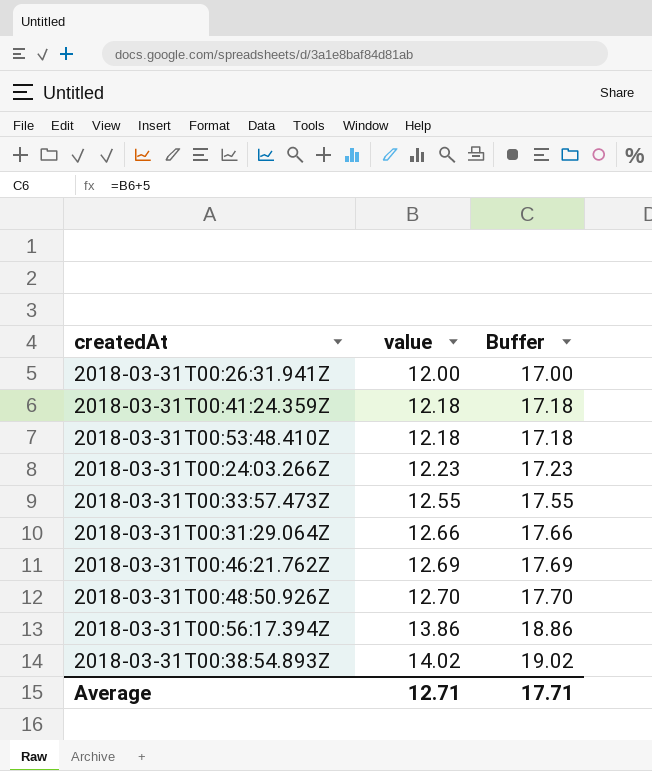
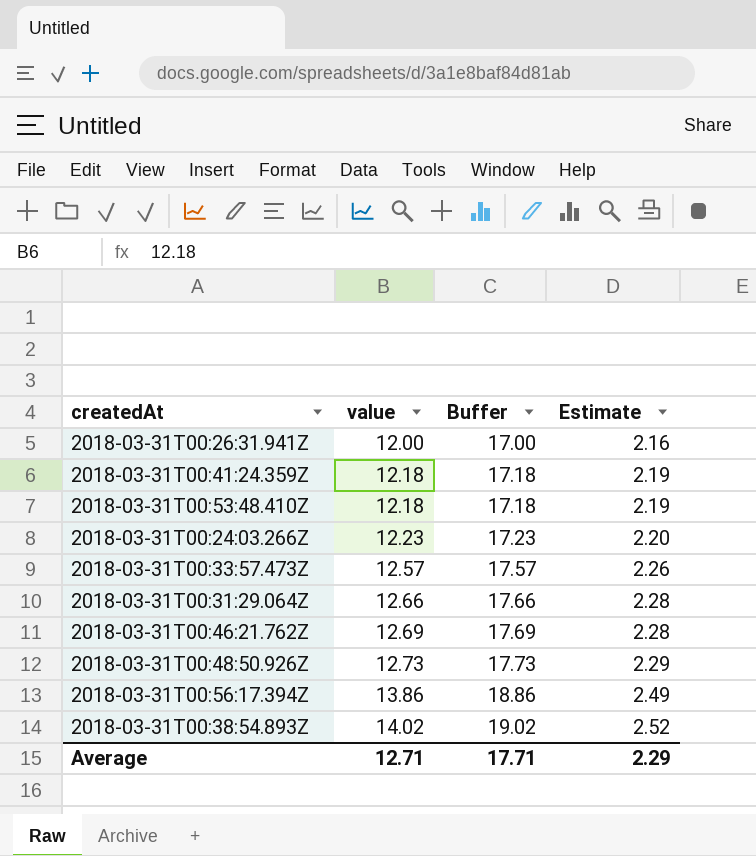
column Estimate | formula: none -> [value] * 0.18
2018-03-31T00:33:57.473Z | value: 12.55 -> 12.57
2018-03-31T00:33:57.473Z | Buffer: 17.55 -> 17.57
2018-03-31T00:48:50.926Z | value: 12.70 -> 12.73
2018-03-31T00:48:50.926Z | Buffer: 17.70 -> 17.73

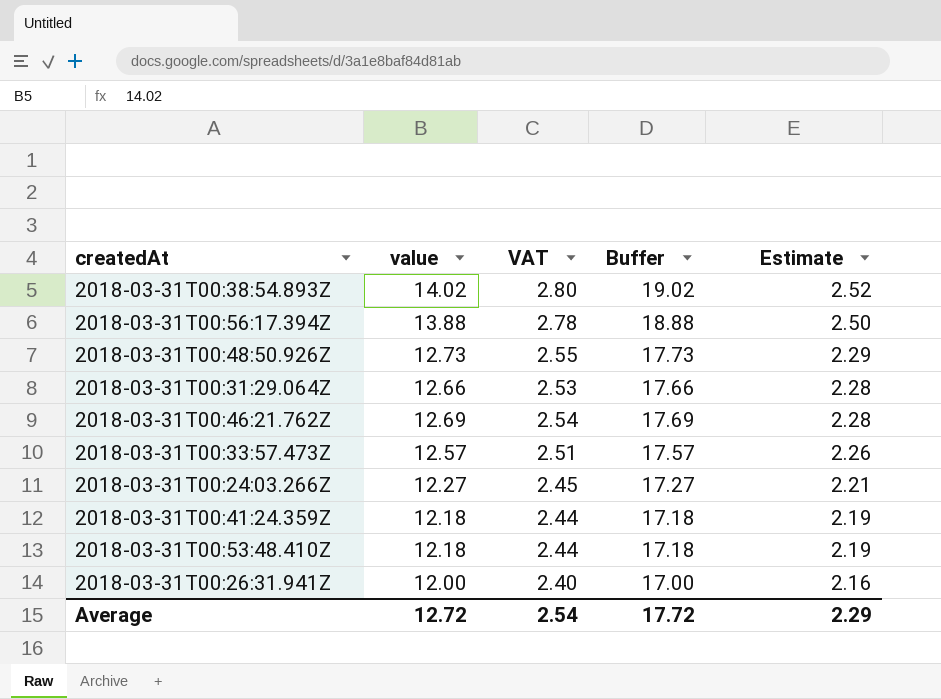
row order: value ascending -> Estimate descending
column VAT | formula: none -> [value] * 0.2
2018-03-31T00:56:17.394Z | value: 13.86 -> 13.88
2018-03-31T00:56:17.394Z | Buffer: 18.86 -> 18.88
2018-03-31T00:56:17.394Z | Estimate: 2.49 -> 2.50
2018-03-31T00:24:03.266Z | value: 12.23 -> 12.27
2018-03-31T00:24:03.266Z | Buffer: 17.23 -> 17.27
2018-03-31T00:24:03.266Z | Estimate: 2.20 -> 2.21
Average | value: 12.71 -> 12.72
Average | Buffer: 17.71 -> 17.72

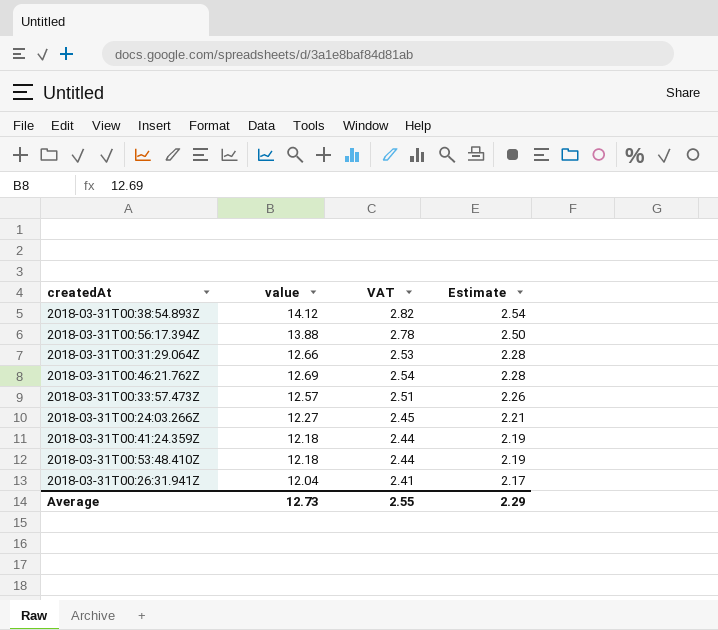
column Buffer | formula: [value] + 5 -> none
row 2018-03-31T00:48:50.926Z: 12.73 | 2.55 | 17.73 | 2.29 -> none
2018-03-31T00:38:54.893Z | value: 14.02 -> 14.12
2018-03-31T00:38:54.893Z | VAT: 2.80 -> 2.82
2018-03-31T00:38:54.893Z | Estimate: 2.52 -> 2.54
2018-03-31T00:26:31.941Z | value: 12.00 -> 12.04
2018-03-31T00:26:31.941Z | VAT: 2.40 -> 2.41
2018-03-31T00:26:31.941Z | Estimate: 2.16 -> 2.17
Average | value: 12.72 -> 12.73
Average | VAT: 2.54 -> 2.55

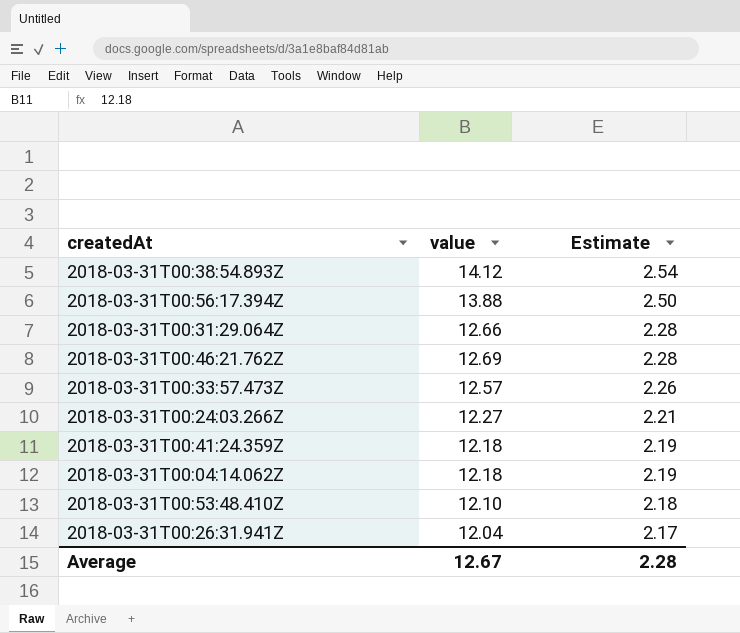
column VAT | formula: [value] * 0.2 -> none
row 2018-03-31T00:04:14.062Z: none -> 12.18 | 2.19
2018-03-31T00:53:48.410Z | value: 12.18 -> 12.10
2018-03-31T00:53:48.410Z | Estimate: 2.19 -> 2.18
Average | value: 12.73 -> 12.67
Average | Estimate: 2.29 -> 2.28

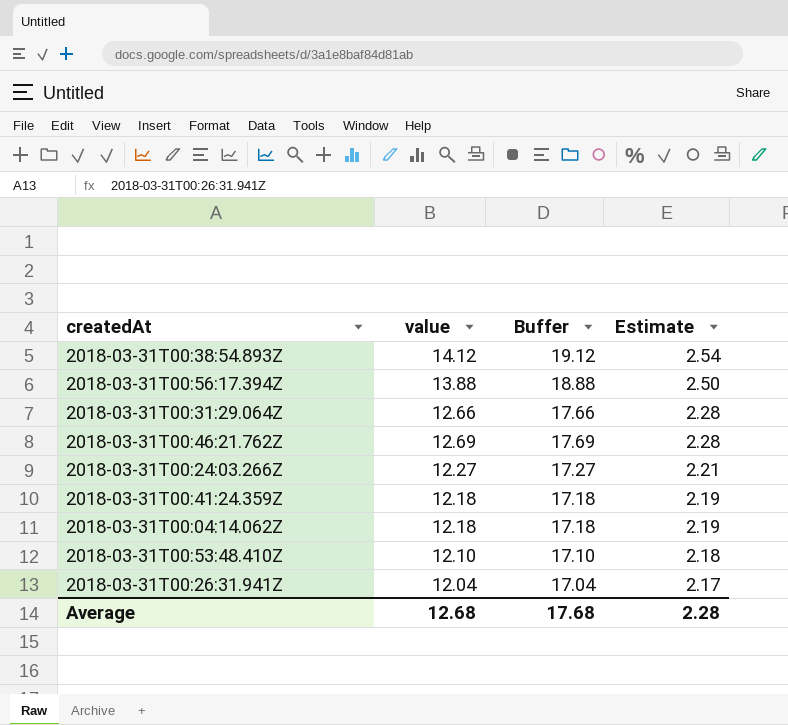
column Buffer | formula: none -> [value] + 5
row 2018-03-31T00:33:57.473Z: 12.57 | 2.26 -> none
Average | value: 12.67 -> 12.68

